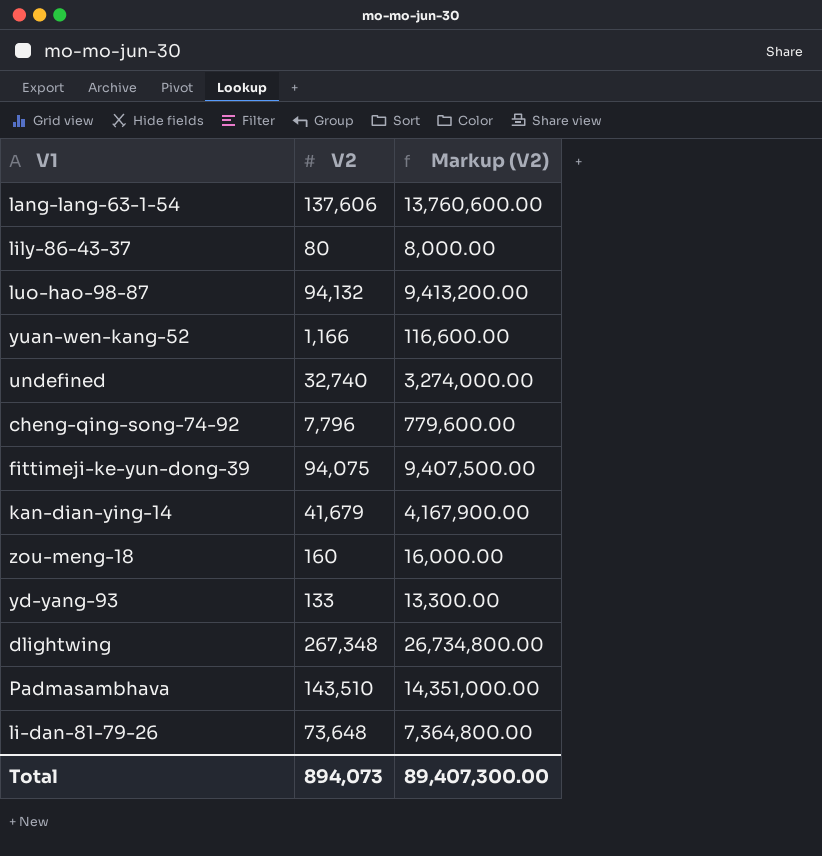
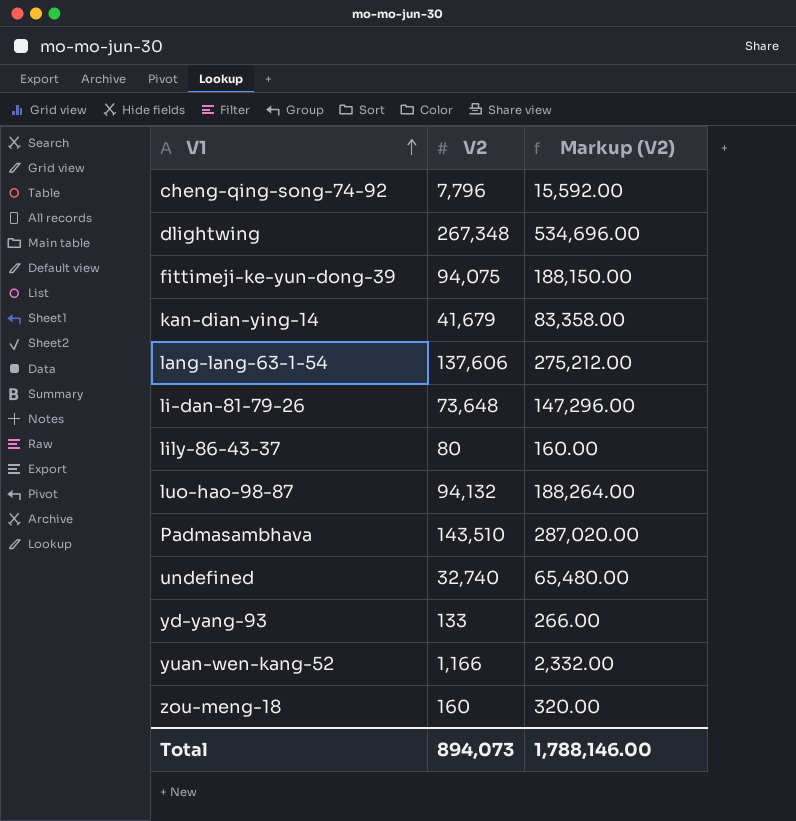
row order: none -> V1 ascending
column Markup (V2) | formula: [V2] * 100 -> [V2] * 2
Total | Markup (V2): 89,407,300.00 -> 1,788,146.00

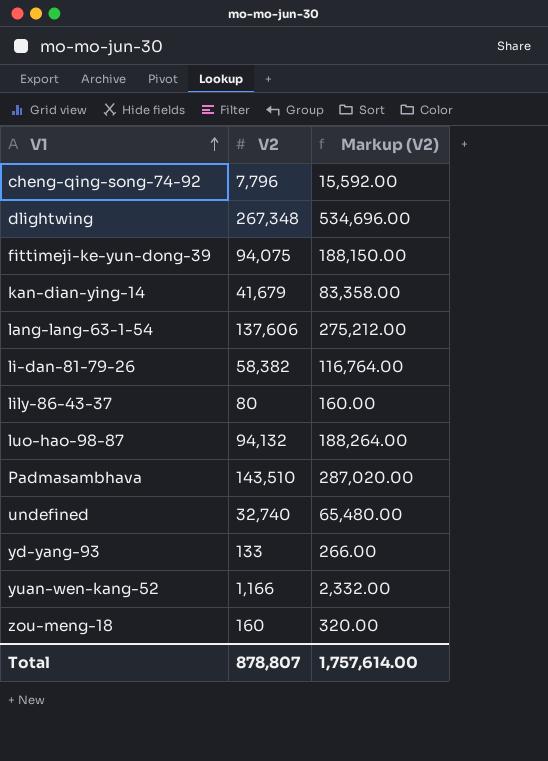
li-dan-81-79-26 | V2: 73,648 -> 58,382
li-dan-81-79-26 | Markup (V2): 147,296.00 -> 116,764.00
Total | V2: 894,073 -> 878,807
Total | Markup (V2): 1,788,146.00 -> 1,757,614.00

